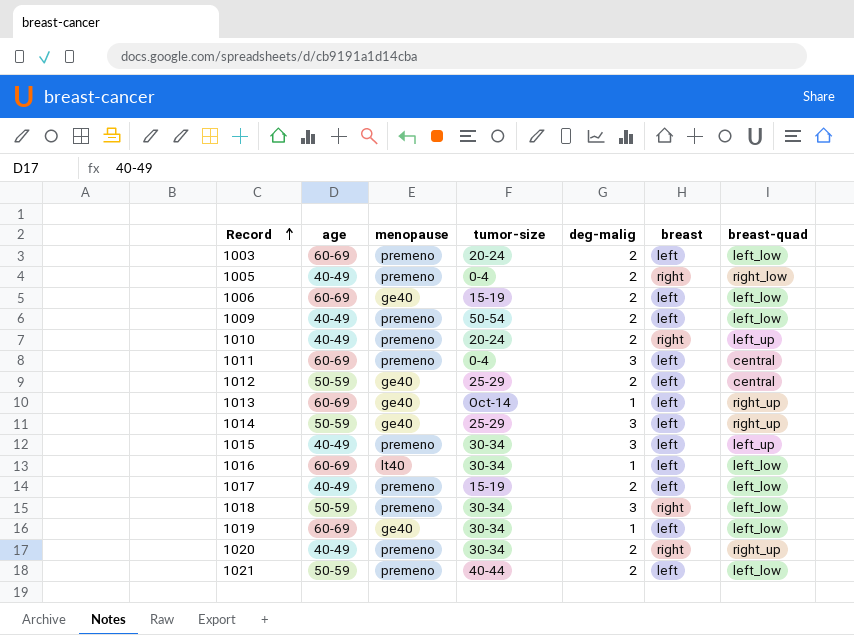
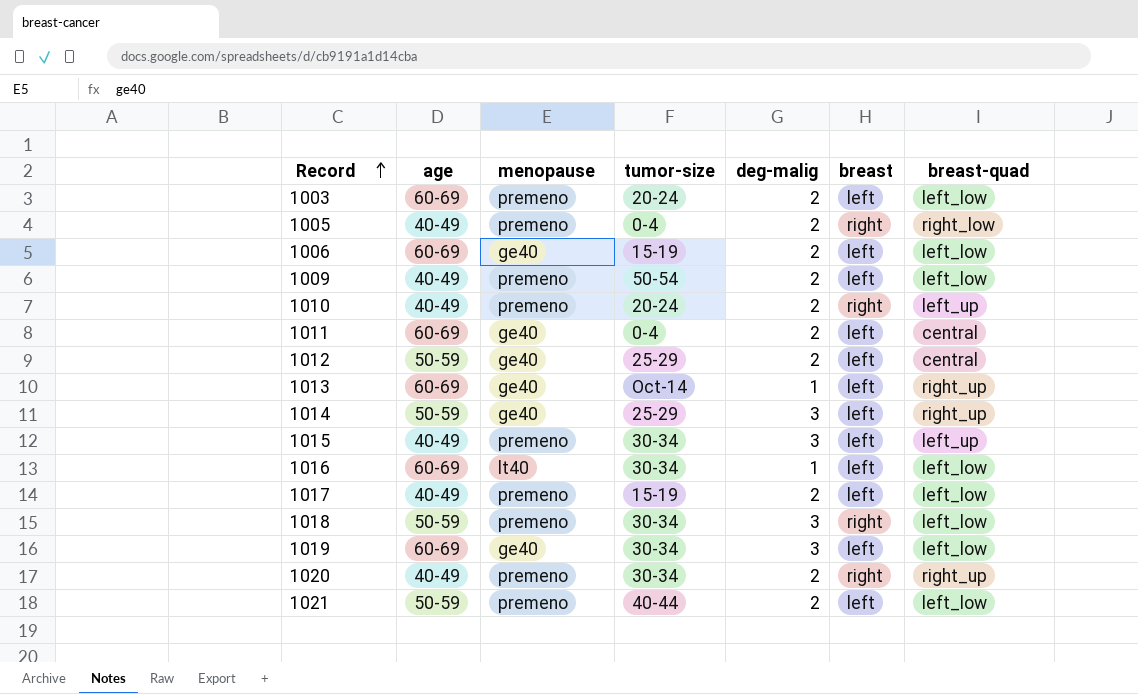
1011 | menopause: premeno -> ge40
1011 | deg-malig: 3 -> 2
1019 | deg-malig: 1 -> 3

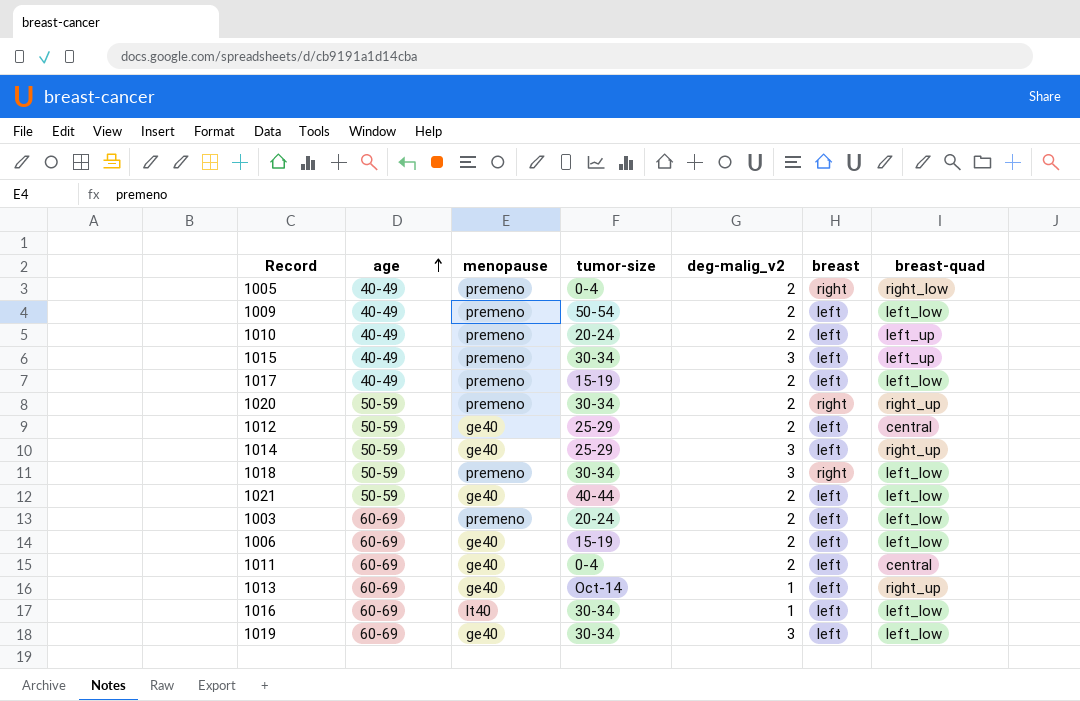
row order: Record ascending -> age ascending
column name: deg-malig -> deg-malig_v2
1010 | breast: right -> left
1020 | age: 40-49 -> 50-59
1021 | menopause: premeno -> ge40

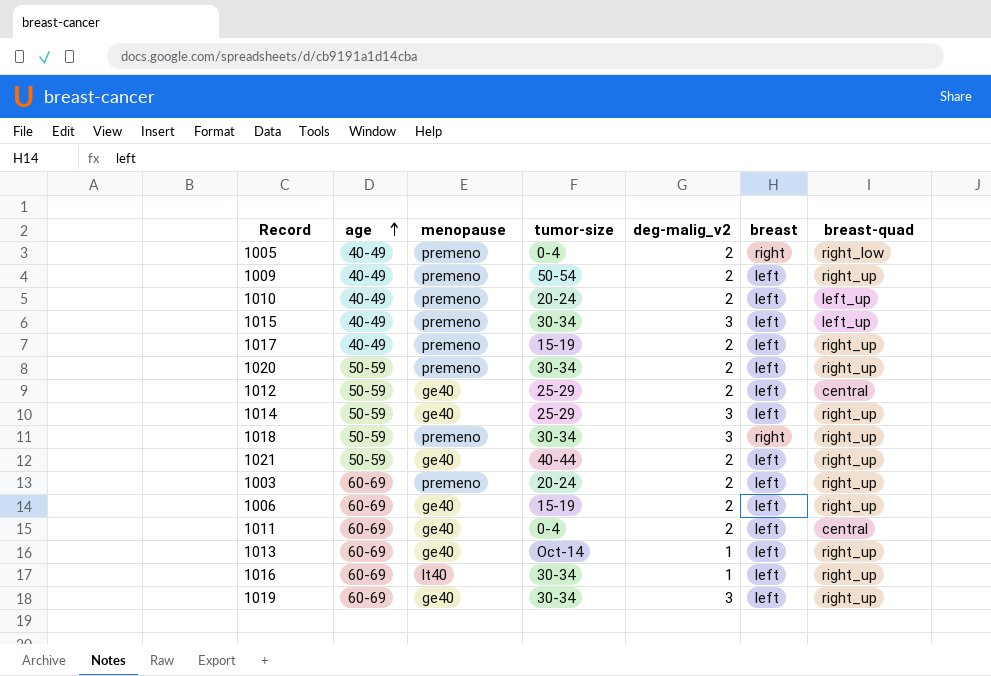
1009 | breast-quad: left_low -> right_up
1017 | breast-quad: left_low -> right_up
1020 | breast: right -> left
1018 | breast-quad: left_low -> right_up
1021 | breast-quad: left_low -> right_up
1003 | breast-quad: left_low -> right_up
1006 | breast-quad: left_low -> right_up
1016 | breast-quad: left_low -> right_up
1019 | breast-quad: left_low -> right_up

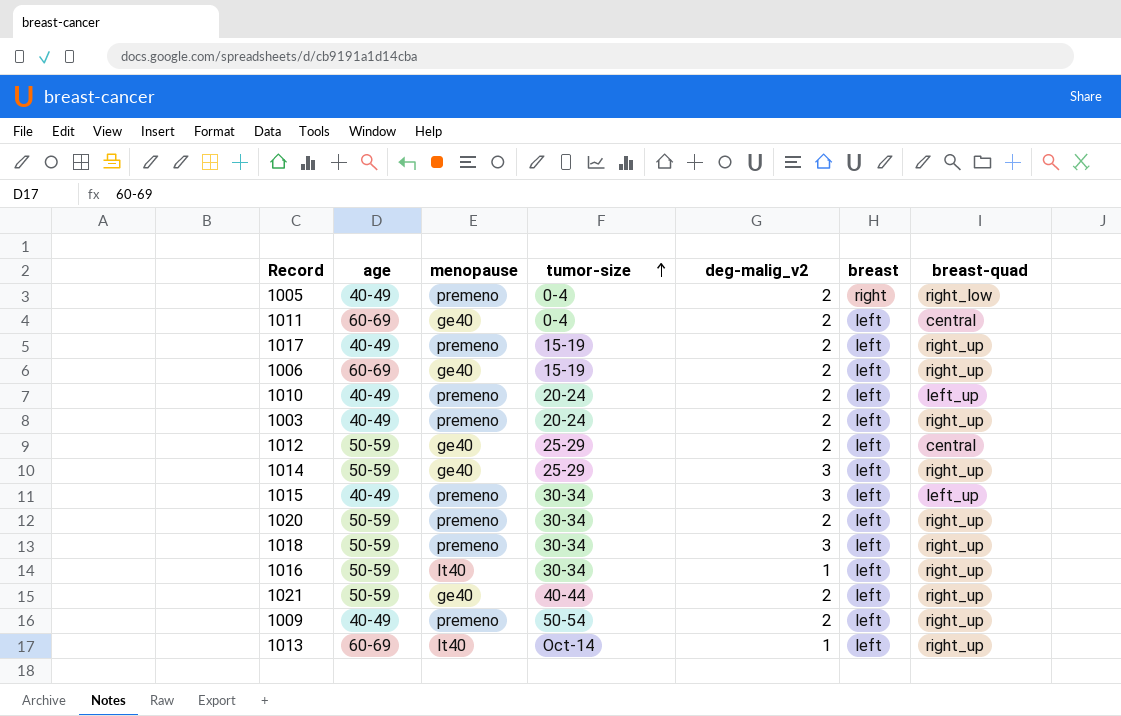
row order: age ascending -> tumor-size ascending
row 1019: 60-69 | ge40 | 30-34 | 3 | left | right_up -> none
1003 | age: 60-69 -> 40-49
1018 | breast: right -> left
1016 | age: 60-69 -> 50-59
1013 | menopause: ge40 -> lt40

